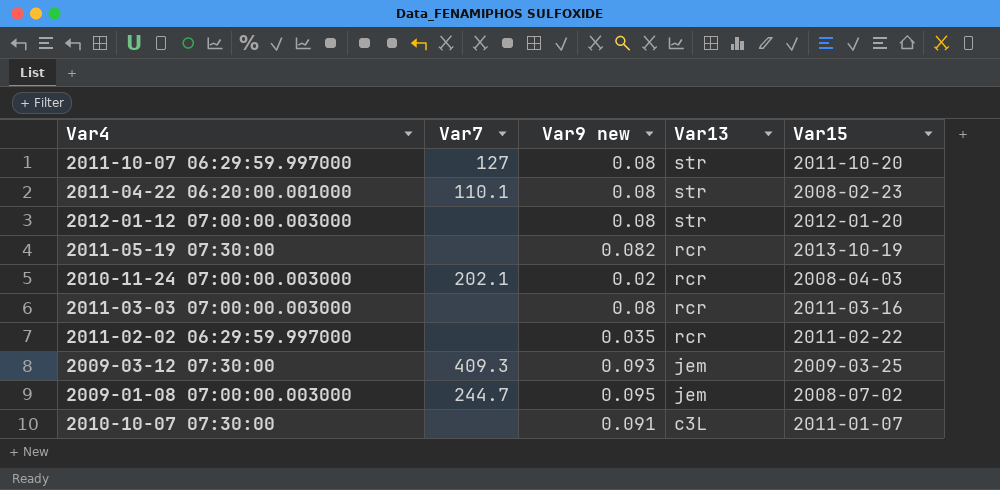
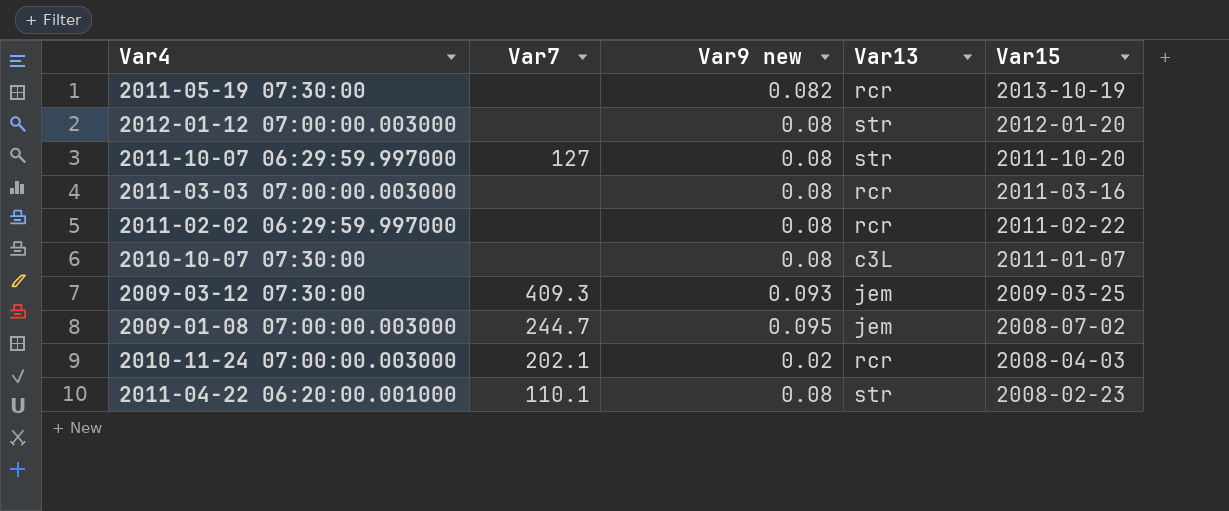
row order: Var13 descending -> Var15 descending
2011-02-02 06:29:59.997000 | Var9 new: 0.035 -> 0.08
2010-10-07 07:30:00 | Var9 new: 0.091 -> 0.08

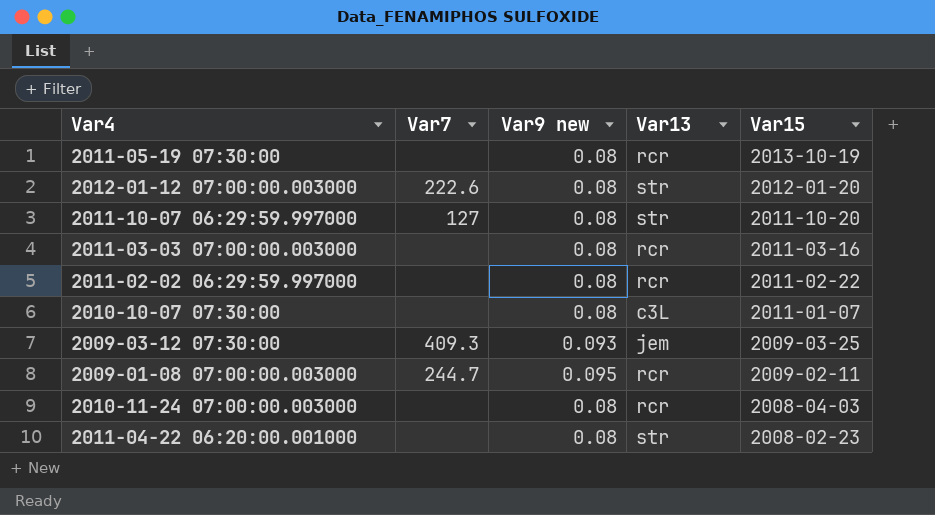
2011-05-19 07:30:00 | Var9 new: 0.082 -> 0.08
2012-01-12 07:00:00.003000 | Var7: none -> 222.6
2009-01-08 07:00:00.003000 | Var13: jem -> rcr
2009-01-08 07:00:00.003000 | Var15: 2008-07-02 -> 2009-02-11
2010-11-24 07:00:00.003000 | Var7: 202.1 -> none
2010-11-24 07:00:00.003000 | Var9 new: 0.02 -> 0.08
2011-04-22 06:20:00.001000 | Var7: 110.1 -> none

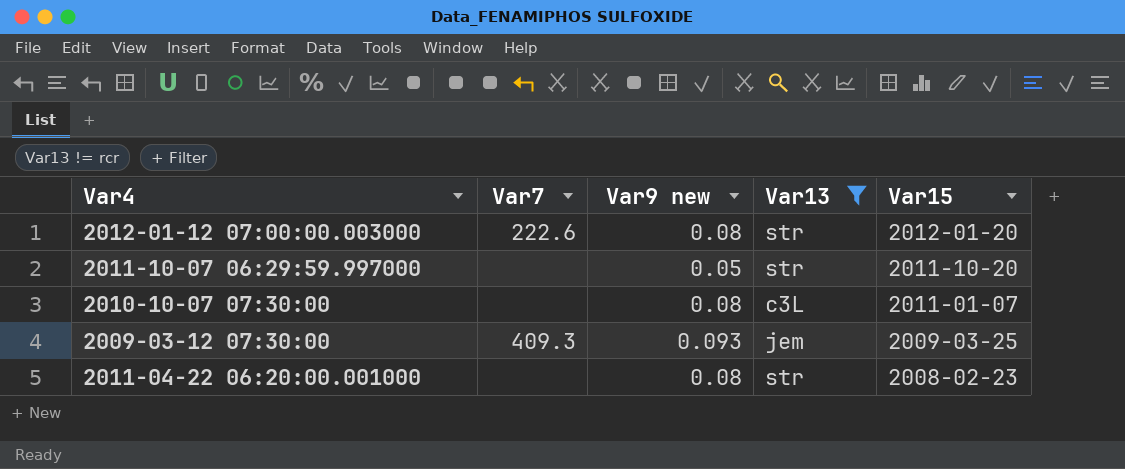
filter: none -> Var13 != rcr
2011-10-07 06:29:59.997000 | Var7: 127 -> none
2011-10-07 06:29:59.997000 | Var9 new: 0.08 -> 0.05

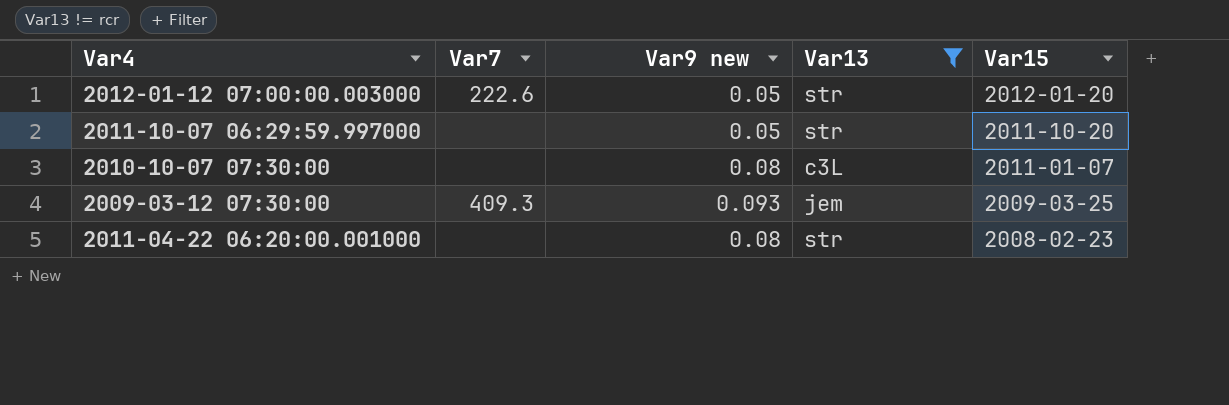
2012-01-12 07:00:00.003000 | Var9 new: 0.08 -> 0.05

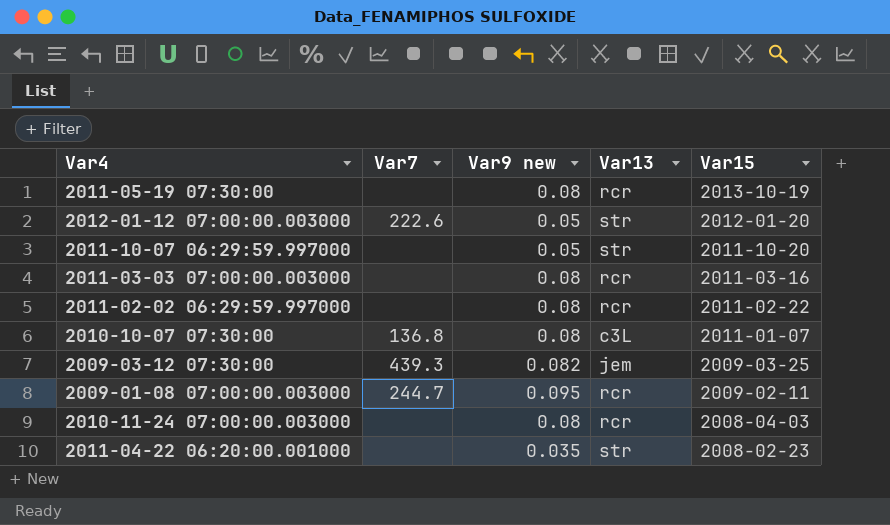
filter: Var13 != rcr -> none
2010-10-07 07:30:00 | Var7: none -> 136.8
2009-03-12 07:30:00 | Var7: 409.3 -> 439.3
2009-03-12 07:30:00 | Var9 new: 0.093 -> 0.082
2011-04-22 06:20:00.001000 | Var9 new: 0.08 -> 0.035

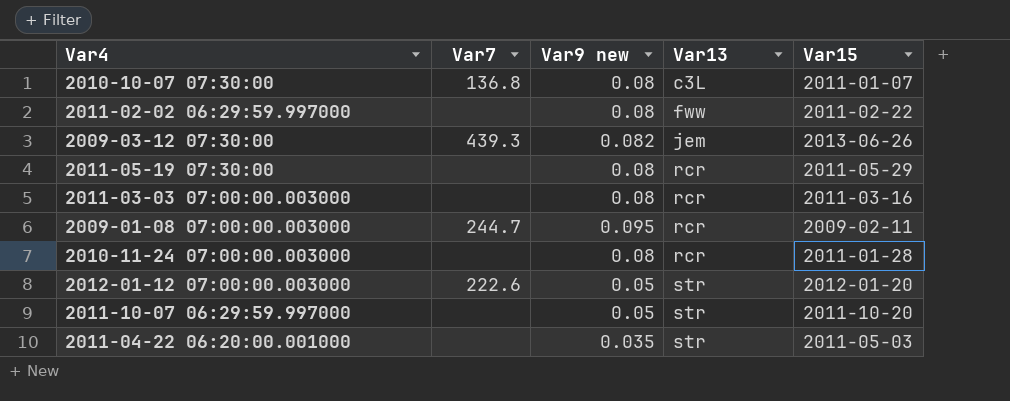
row order: Var15 descending -> Var13 ascending
2011-02-02 06:29:59.997000 | Var13: rcr -> fww
2009-03-12 07:30:00 | Var15: 2009-03-25 -> 2013-06-26
2011-05-19 07:30:00 | Var15: 2013-10-19 -> 2011-05-29
2010-11-24 07:00:00.003000 | Var15: 2008-04-03 -> 2011-01-28
2011-04-22 06:20:00.001000 | Var15: 2008-02-23 -> 2011-05-03

